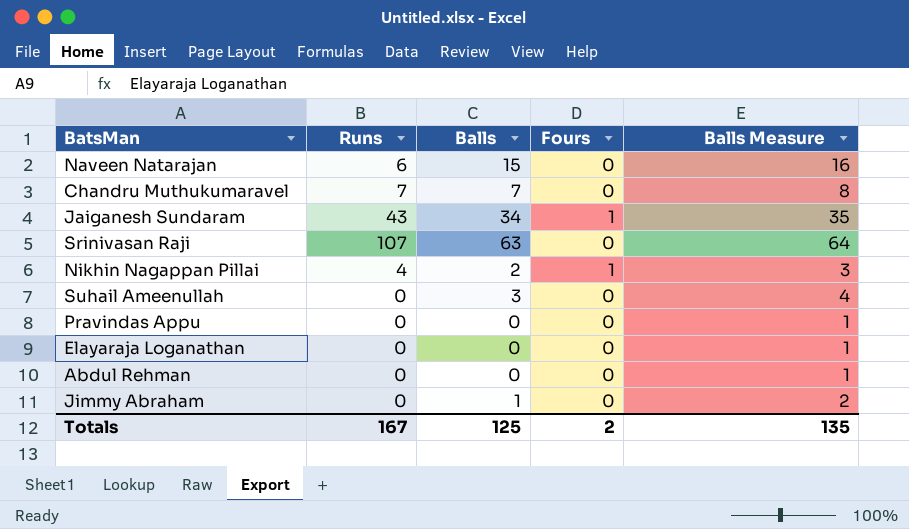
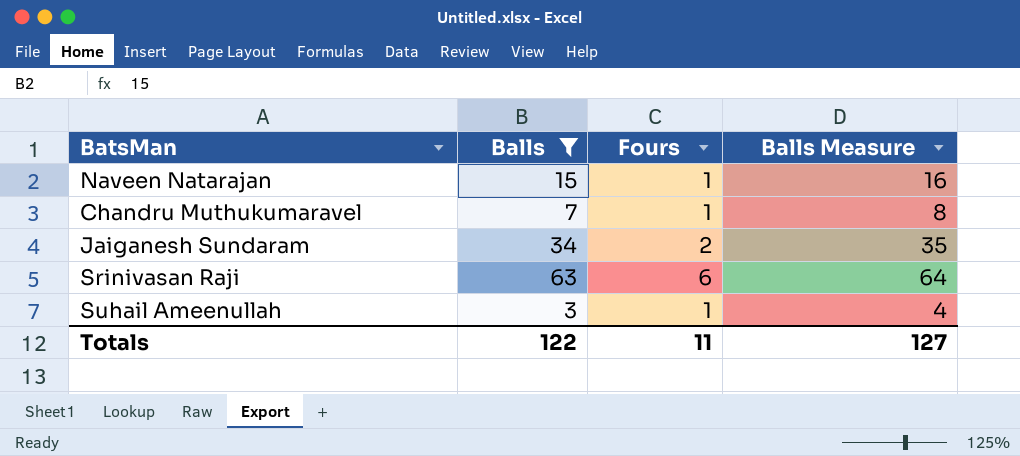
filter: none -> Balls >= 3
column Runs | position: 2 -> none
Naveen Natarajan | Fours: 0 -> 1
Chandru Muthukumaravel | Fours: 0 -> 1
Jaiganesh Sundaram | Fours: 1 -> 2
Srinivasan Raji | Fours: 0 -> 6
Suhail Ameenullah | Fours: 0 -> 1
Totals | Balls: 125 -> 122
Totals | Fours: 2 -> 11
Totals | Balls Measure: 135 -> 127

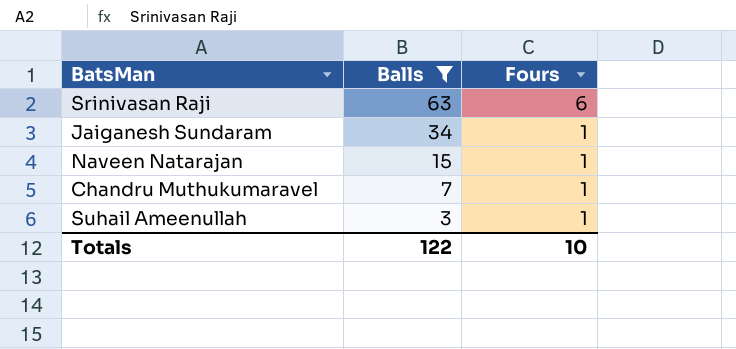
row order: none -> Balls descending
column Balls Measure | formula: [Balls] + 1 -> none
Jaiganesh Sundaram | Fours: 2 -> 1
Totals | Fours: 11 -> 10

